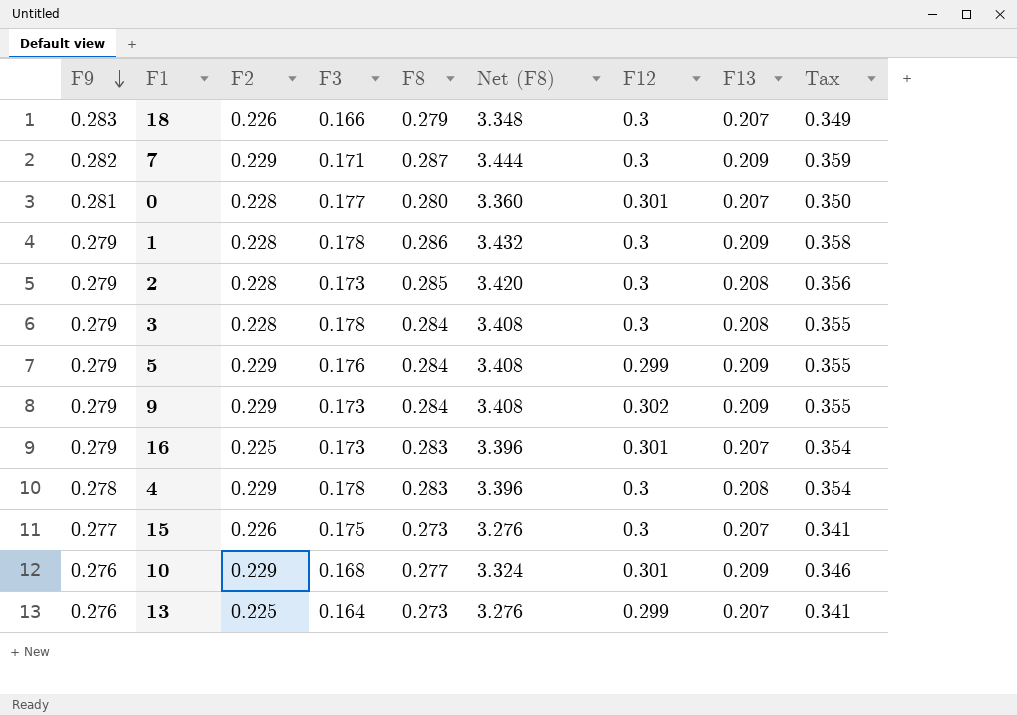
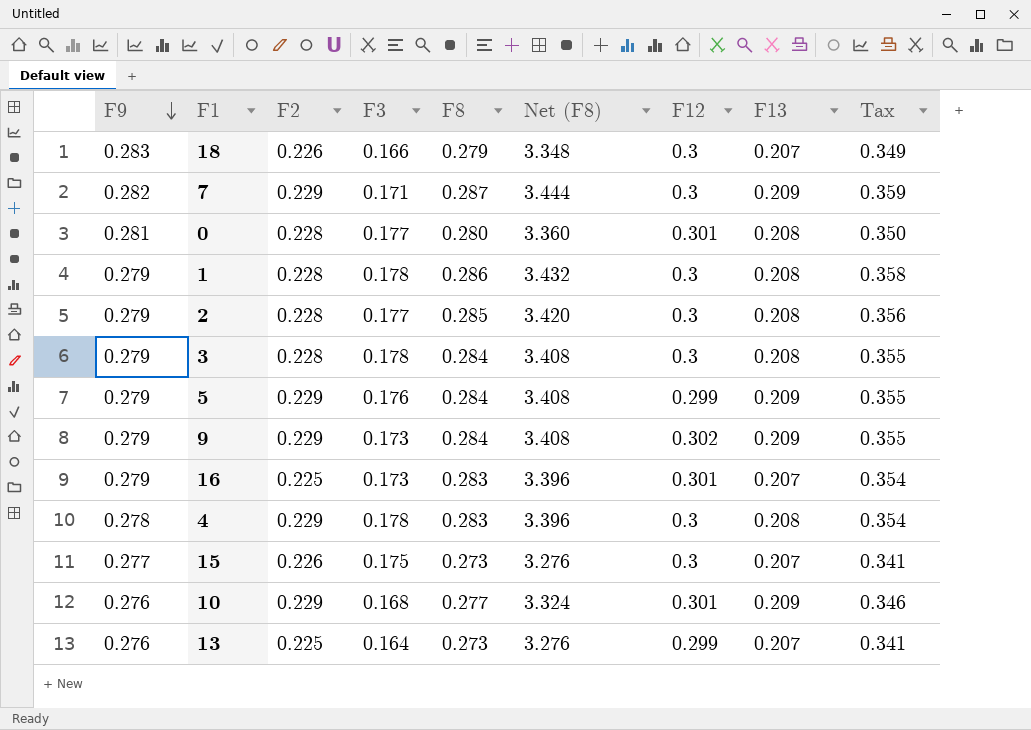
0 | F13: 0.207 -> 0.208
1 | F13: 0.209 -> 0.208
2 | F3: 0.173 -> 0.177

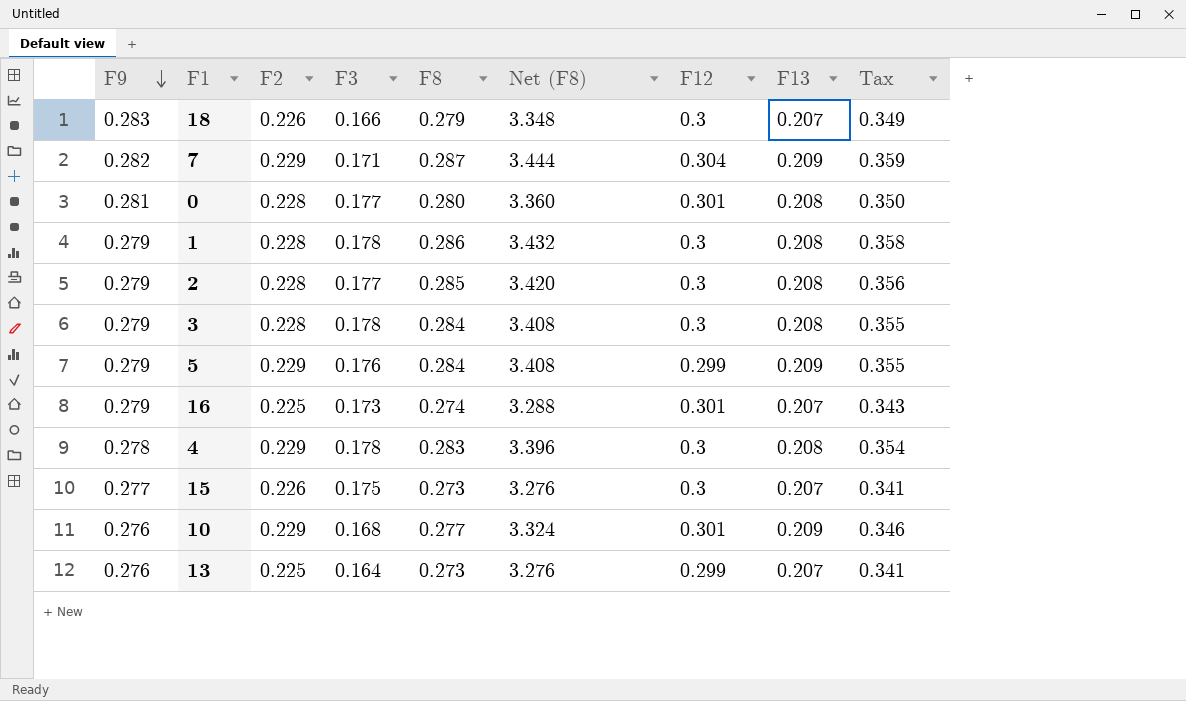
row 9: 0.279 | 0.229 | 0.173 | 0.284 | 3.408 | 0.302 | 0.209 | 0.355 -> none
7 | F12: 0.3 -> 0.304
16 | F8: 0.283 -> 0.274
16 | Net (F8): 3.396 -> 3.288
16 | Tax: 0.354 -> 0.343

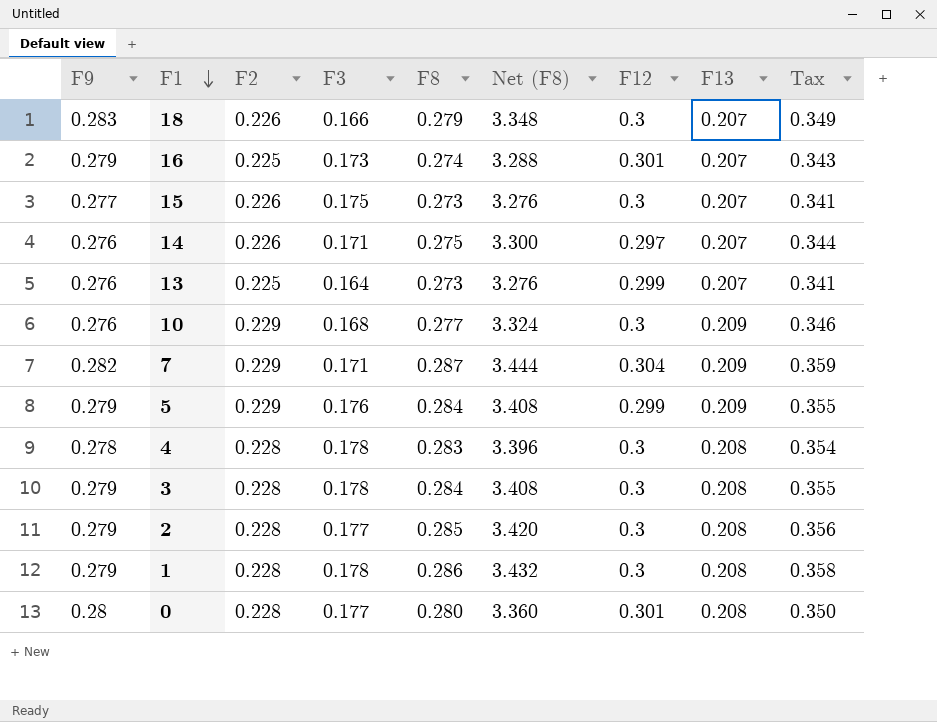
row order: F9 descending -> F1 descending
row 14: none -> 0.276 | 0.226 | 0.171 | 0.275 | 3.300 | 0.297 | 0.207 | 0.344
10 | F12: 0.301 -> 0.3
4 | F2: 0.229 -> 0.228
0 | F9: 0.281 -> 0.28

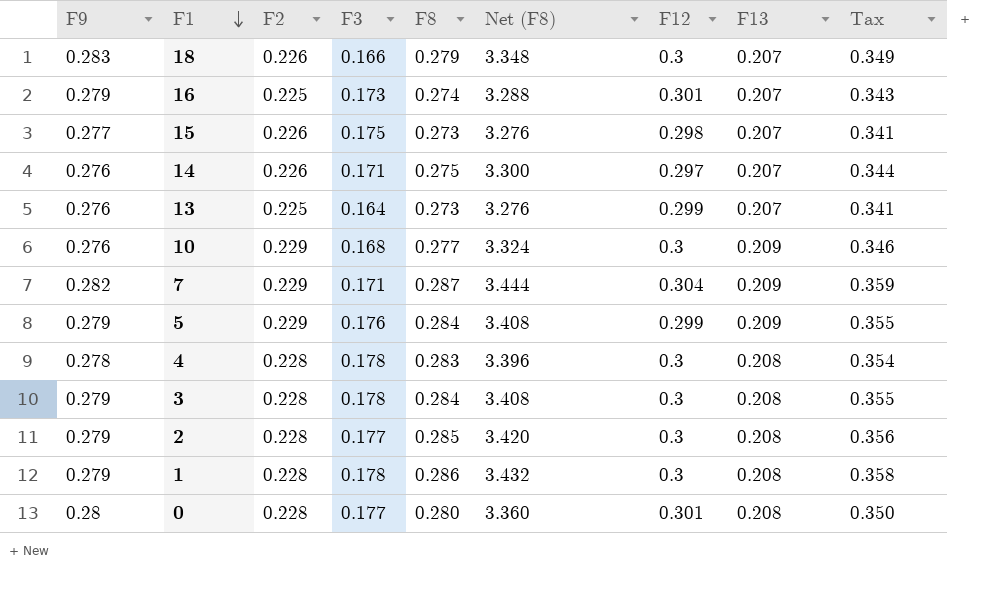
15 | F12: 0.3 -> 0.298

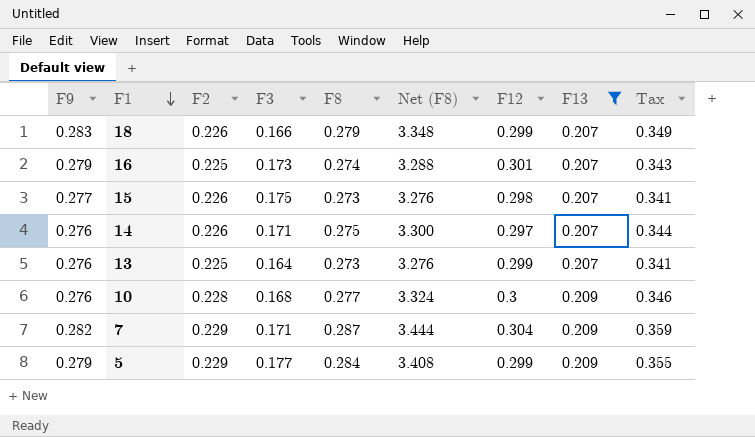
filter: none -> F13 != 0.208
18 | F12: 0.3 -> 0.299
10 | F2: 0.229 -> 0.228
5 | F3: 0.176 -> 0.177

